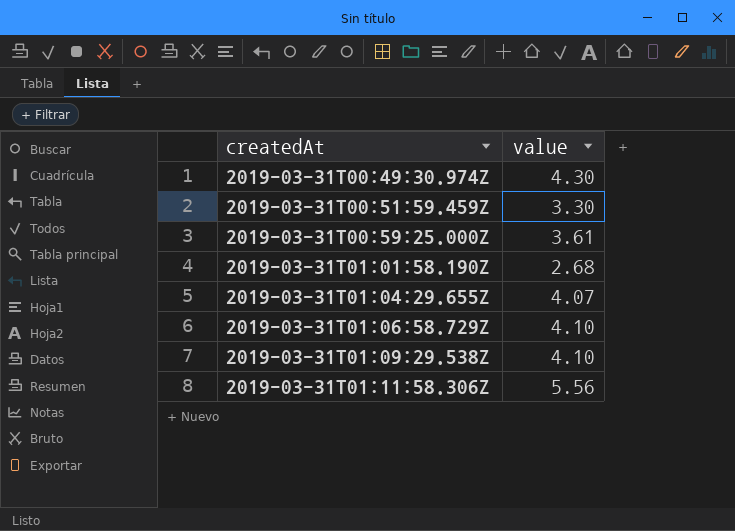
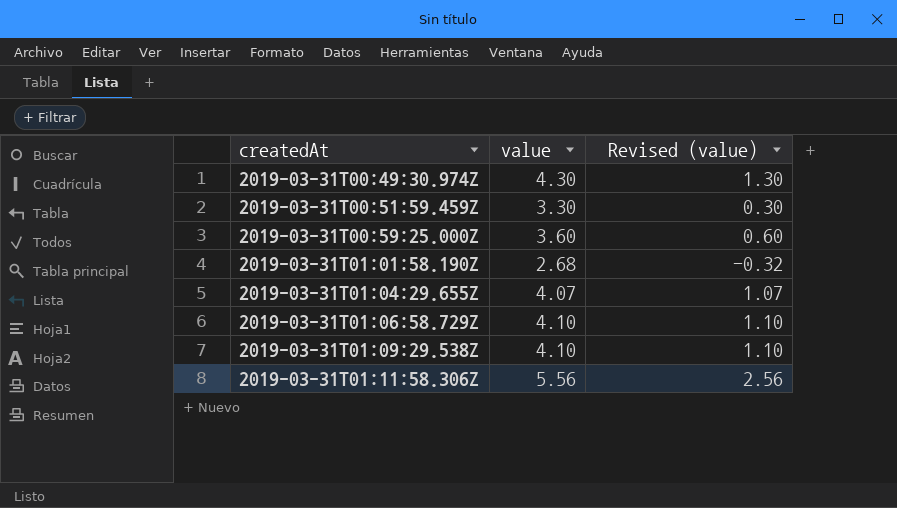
column Revised (value) | formula: none -> [value] - 3
2019-03-31T00:59:25.000Z | value: 3.61 -> 3.60

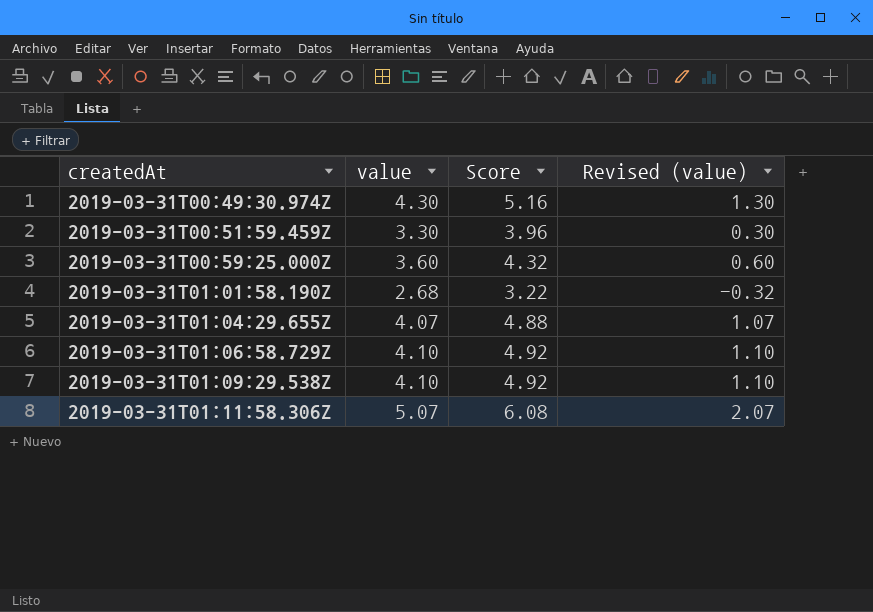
column Score | formula: none -> [value] * 1.2
2019-03-31T01:11:58.306Z | value: 5.56 -> 5.07
2019-03-31T01:11:58.306Z | Revised (value): 2.56 -> 2.07

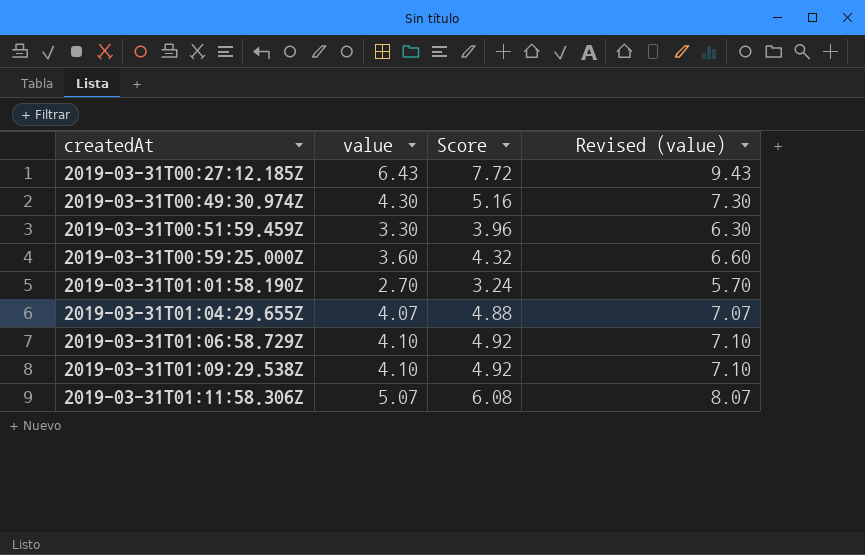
column Revised (value) | formula: [value] - 3 -> [value] + 3
row 2019-03-31T00:27:12.185Z: none -> 6.43 | 7.72 | 9.43
2019-03-31T01:01:58.190Z | value: 2.68 -> 2.70
2019-03-31T01:01:58.190Z | Score: 3.22 -> 3.24

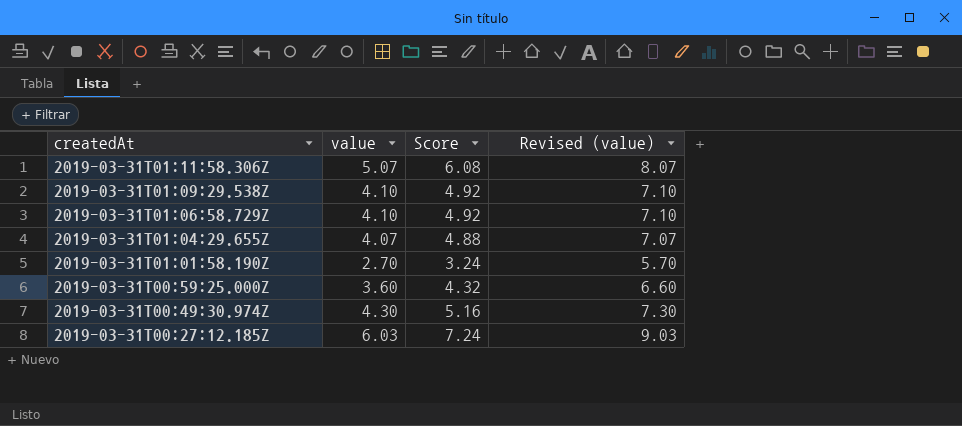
row order: createdAt ascending -> createdAt descending
row 2019-03-31T00:51:59.459Z: 3.30 | 3.96 | 6.30 -> none
2019-03-31T00:27:12.185Z | value: 6.43 -> 6.03
2019-03-31T00:27:12.185Z | Score: 7.72 -> 7.24
2019-03-31T00:27:12.185Z | Revised (value): 9.43 -> 9.03

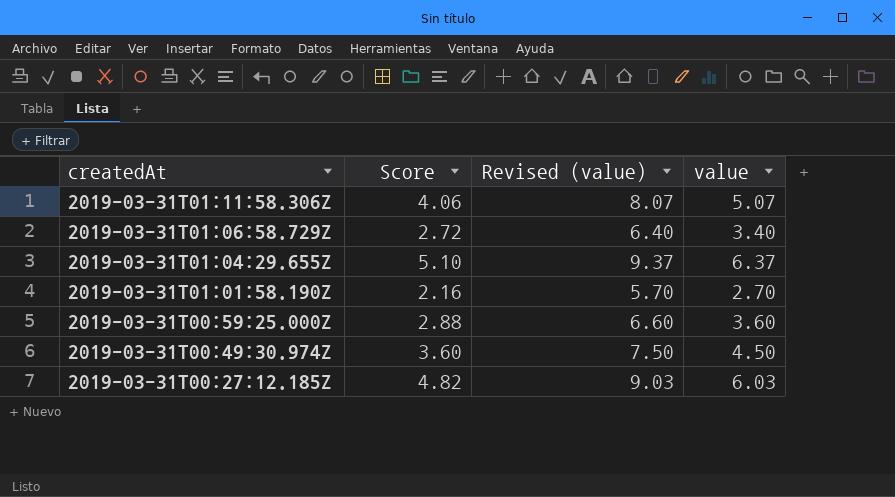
column Score | formula: [value] * 1.2 -> [value] * 0.8
column value | position: 2 -> 4
row 2019-03-31T01:09:29.538Z: 4.10 | 4.92 | 7.10 -> none
2019-03-31T01:06:58.729Z | Revised (value): 7.10 -> 6.40
2019-03-31T01:06:58.729Z | value: 4.10 -> 3.40
2019-03-31T01:04:29.655Z | Revised (value): 7.07 -> 9.37
2019-03-31T01:04:29.655Z | value: 4.07 -> 6.37
2019-03-31T00:49:30.974Z | Revised (value): 7.30 -> 7.50
2019-03-31T00:49:30.974Z | value: 4.30 -> 4.50

